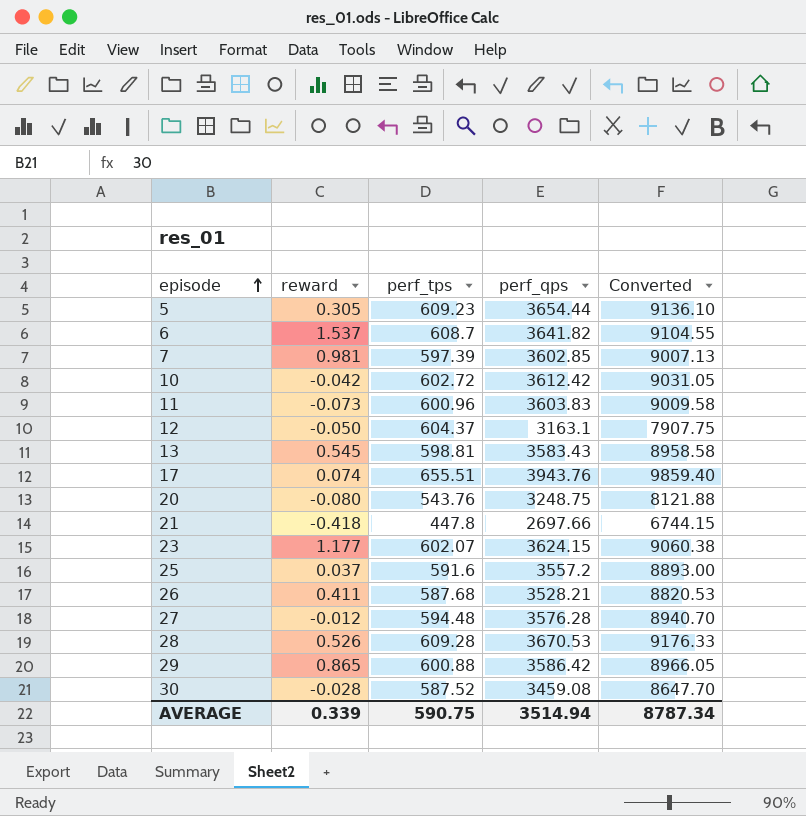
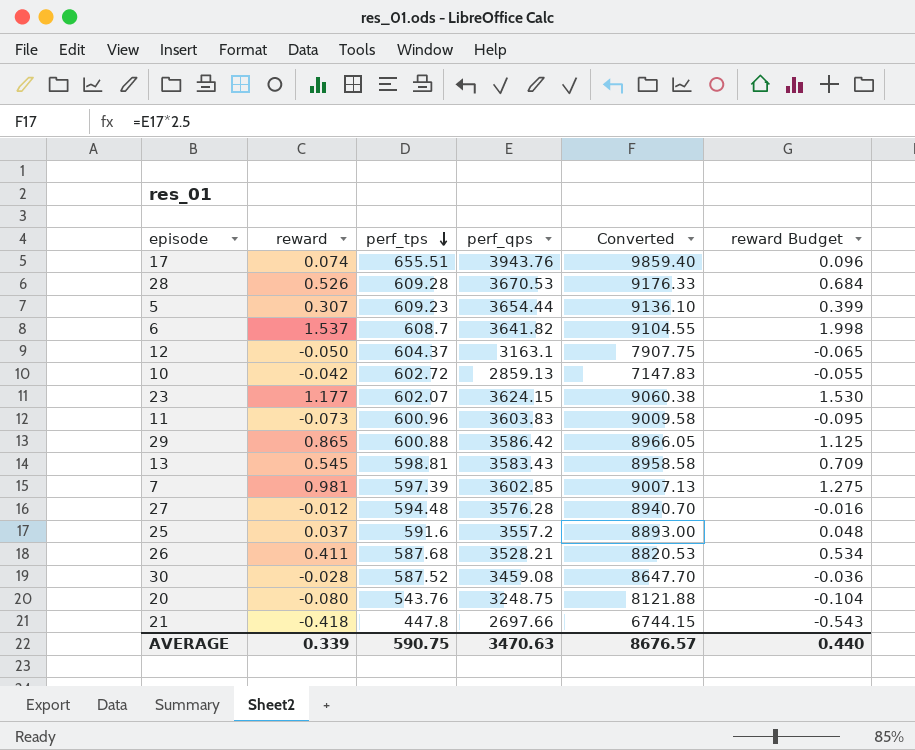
row order: episode ascending -> perf_tps descending
column reward Budget | formula: none -> [reward] * 1.3
5 | reward: 0.305 -> 0.307
10 | perf_qps: 3612.42 -> 2859.13
10 | Converted: 9031.05 -> 7147.83
AVERAGE | perf_qps: 3514.94 -> 3470.63
AVERAGE | Converted: 8787.34 -> 8676.57

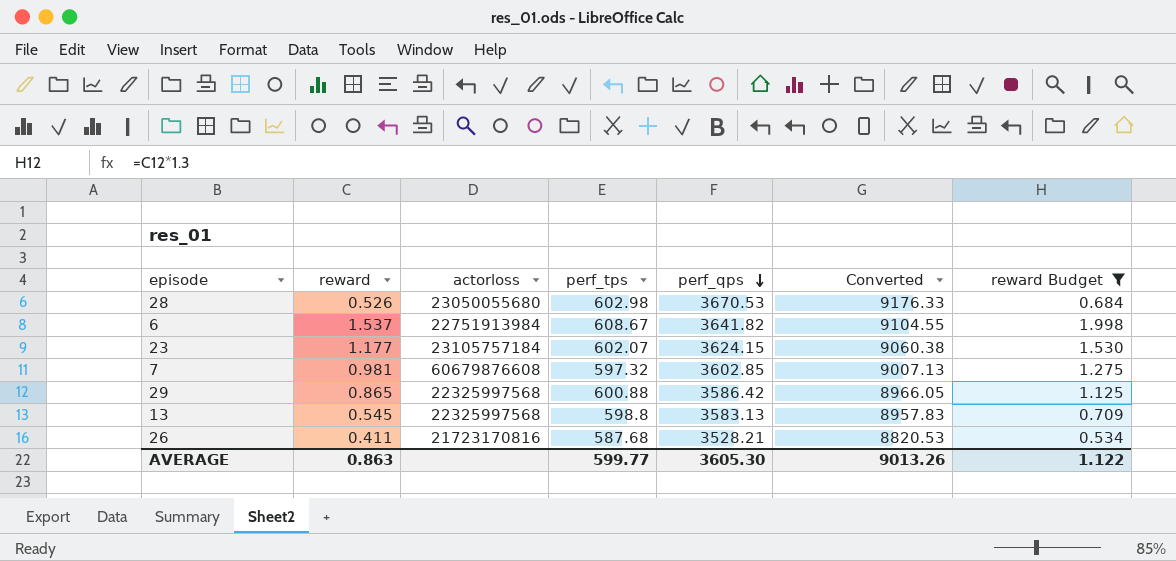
filter: none -> reward Budget >= 0.534
row order: perf_tps descending -> perf_qps descending
column actorloss | position: none -> 3
28 | perf_tps: 609.28 -> 602.98
6 | perf_tps: 608.7 -> 608.67
7 | perf_tps: 597.39 -> 597.32
13 | perf_tps: 598.81 -> 598.8
13 | perf_qps: 3583.43 -> 3583.13
13 | Converted: 8958.58 -> 8957.83
AVERAGE | reward: 0.339 -> 0.863
AVERAGE | perf_tps: 590.75 -> 599.77
AVERAGE | perf_qps: 3470.63 -> 3605.30
AVERAGE | Converted: 8676.57 -> 9013.26
AVERAGE | reward Budget: 0.440 -> 1.122

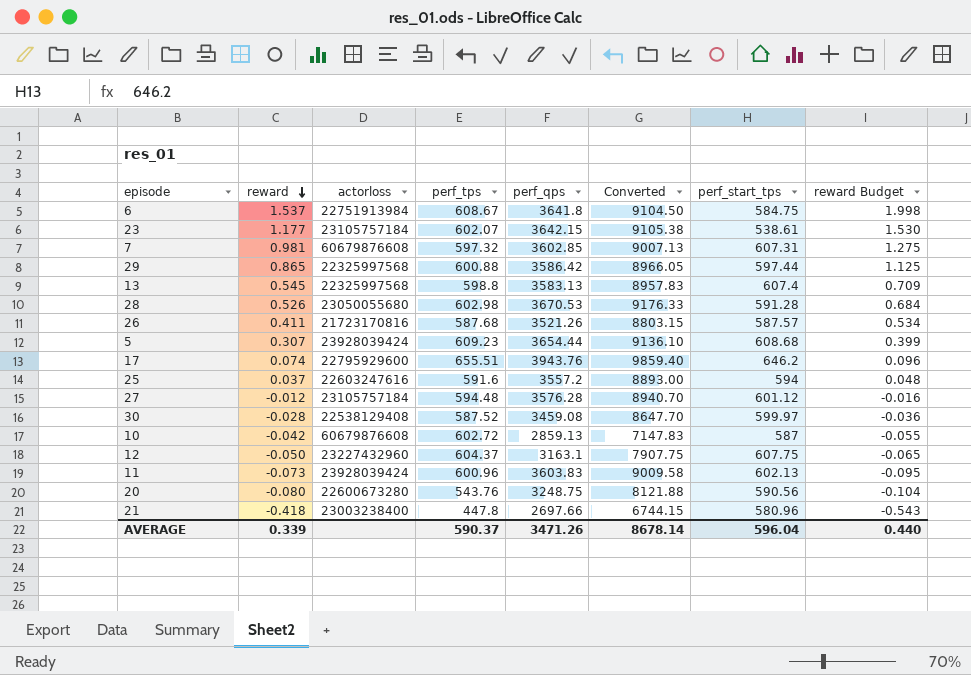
filter: reward Budget >= 0.534 -> none
row order: perf_qps descending -> reward descending
column perf_start_tps | position: none -> 7
6 | perf_qps: 3641.82 -> 3641.8
6 | Converted: 9104.55 -> 9104.50
23 | perf_qps: 3624.15 -> 3642.15
23 | Converted: 9060.38 -> 9105.38
26 | perf_qps: 3528.21 -> 3521.26
26 | Converted: 8820.53 -> 8803.15
AVERAGE | reward: 0.863 -> 0.339
AVERAGE | perf_tps: 599.77 -> 590.37
AVERAGE | perf_qps: 3605.30 -> 3471.26
AVERAGE | Converted: 9013.26 -> 8678.14
AVERAGE | reward Budget: 1.122 -> 0.440

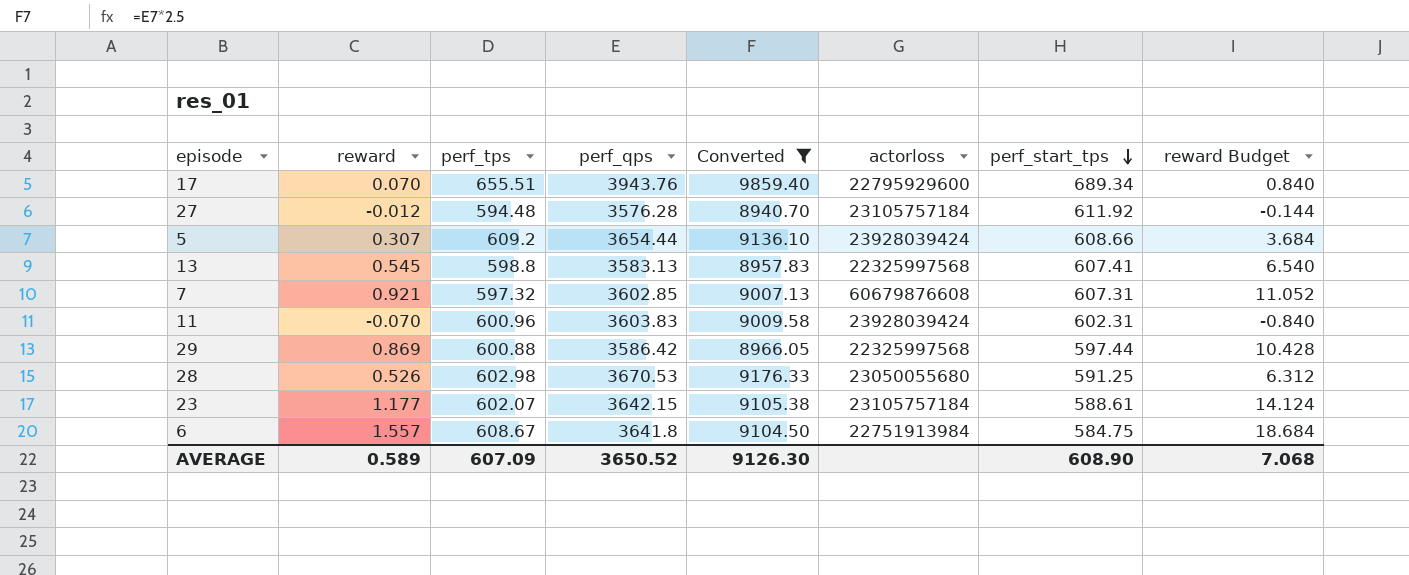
filter: none -> Converted >= 8940.70
row order: reward descending -> perf_start_tps descending
column actorloss | position: 3 -> 6
column reward Budget | formula: [reward] * 1.3 -> [reward] * 12
17 | reward: 0.074 -> 0.070
17 | perf_start_tps: 646.2 -> 689.34
27 | perf_start_tps: 601.12 -> 611.92
5 | perf_tps: 609.23 -> 609.2
5 | perf_start_tps: 608.68 -> 608.66
13 | perf_start_tps: 607.4 -> 607.41
7 | reward: 0.981 -> 0.921
11 | reward: -0.073 -> -0.070
11 | perf_start_tps: 602.13 -> 602.31
29 | reward: 0.865 -> 0.869
28 | perf_start_tps: 591.28 -> 591.25
23 | perf_start_tps: 538.61 -> 588.61
6 | reward: 1.537 -> 1.557
AVERAGE | reward: 0.339 -> 0.589
AVERAGE | perf_tps: 590.37 -> 607.09
AVERAGE | perf_qps: 3471.26 -> 3650.52
AVERAGE | Converted: 8678.14 -> 9126.30
AVERAGE | perf_start_tps: 596.04 -> 608.90
AVERAGE | reward Budget: 0.440 -> 7.068

